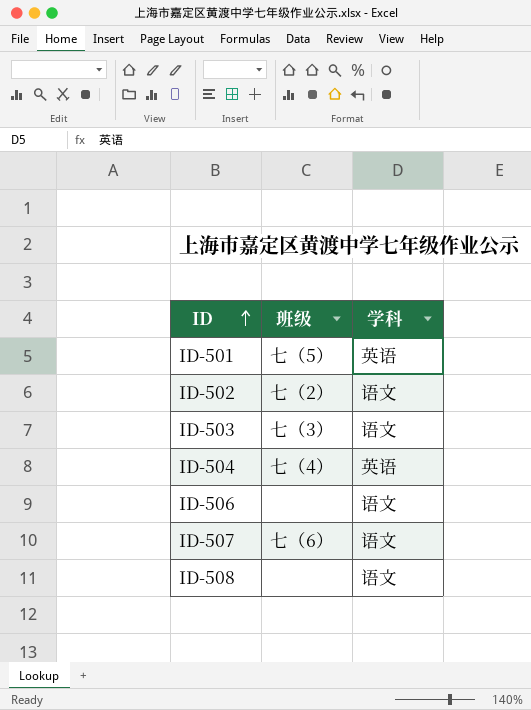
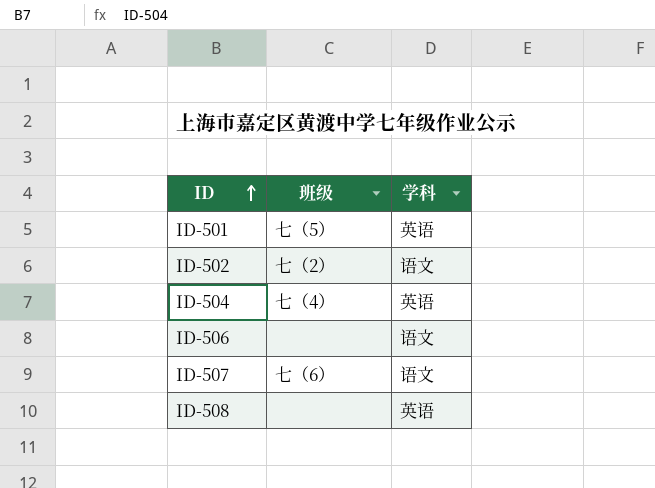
row ID-503: 七（3） | 语文 -> none
ID-508 | 学科: 语文 -> 英语

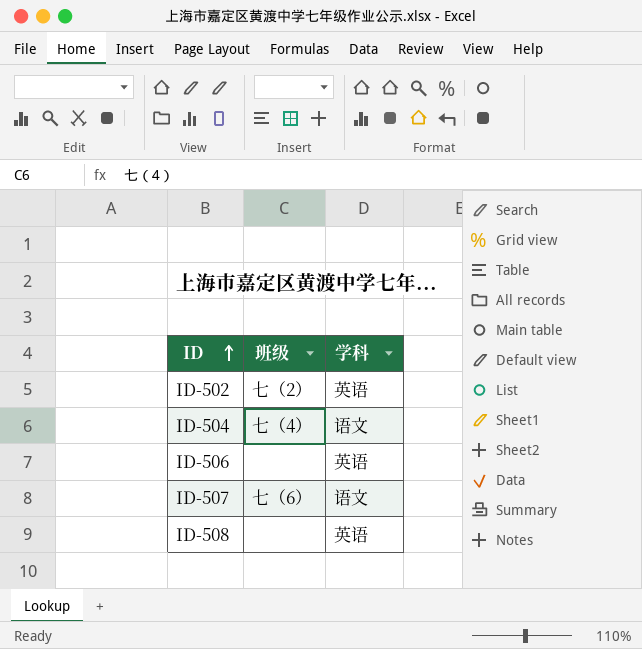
row ID-501: 七（5） | 英语 -> none
ID-502 | 学科: 语文 -> 英语
ID-504 | 学科: 英语 -> 语文
ID-506 | 学科: 语文 -> 英语

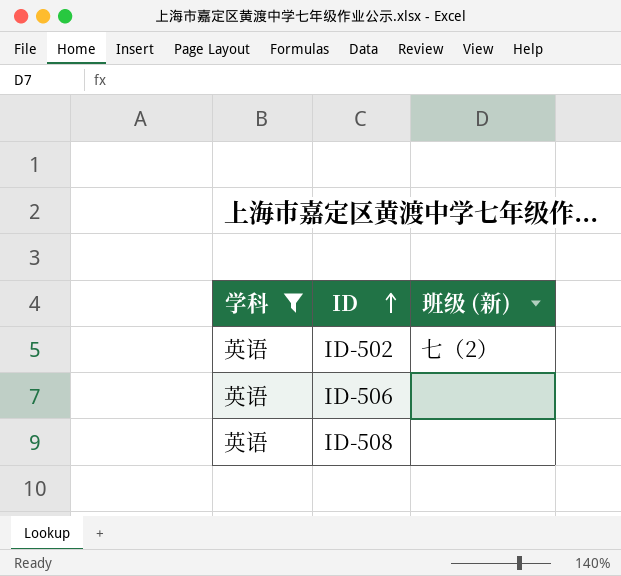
filter: none -> 学科 = 英语
column 学科 | position: 3 -> 1
column name: 班级 -> 班级 (新)

